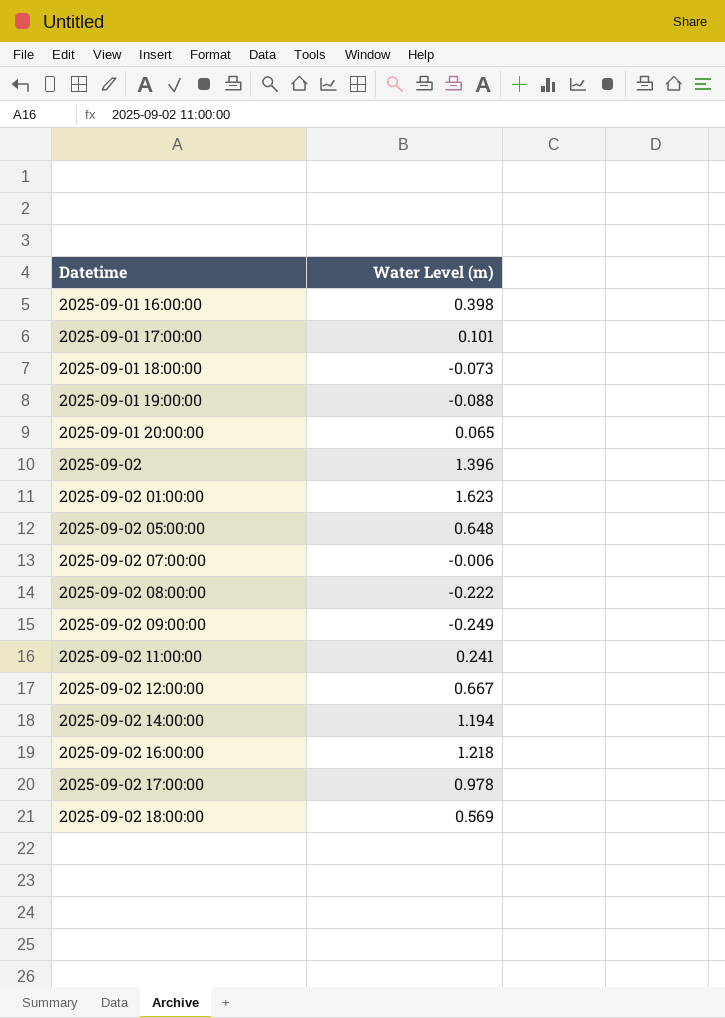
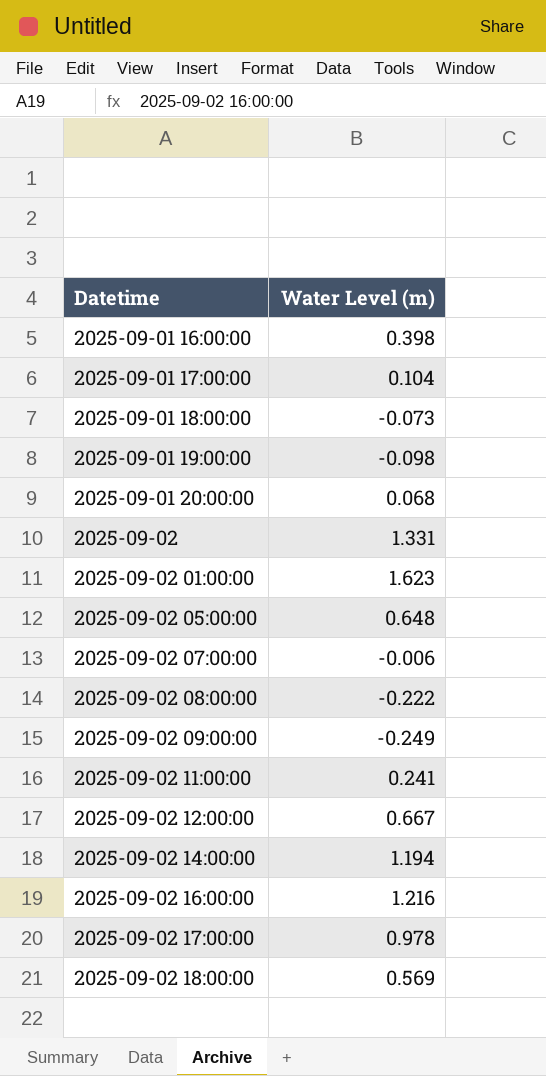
2025-09-01 17:00:00 | Water Level (m): 0.101 -> 0.104
2025-09-01 19:00:00 | Water Level (m): -0.088 -> -0.098
2025-09-01 20:00:00 | Water Level (m): 0.065 -> 0.068
2025-09-02 | Water Level (m): 1.396 -> 1.331
2025-09-02 16:00:00 | Water Level (m): 1.218 -> 1.216

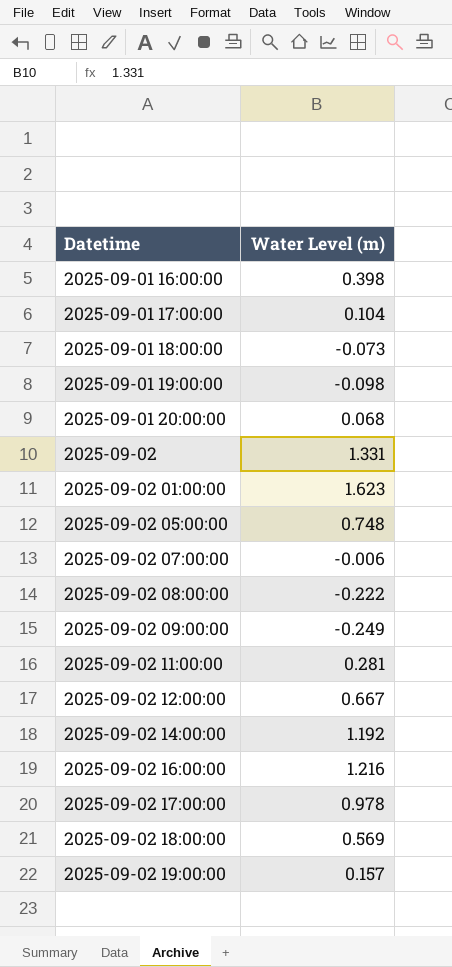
2025-09-02 05:00:00 | Water Level (m): 0.648 -> 0.748
2025-09-02 11:00:00 | Water Level (m): 0.241 -> 0.281
2025-09-02 14:00:00 | Water Level (m): 1.194 -> 1.192
row 2025-09-02 19:00:00: none -> 0.157

